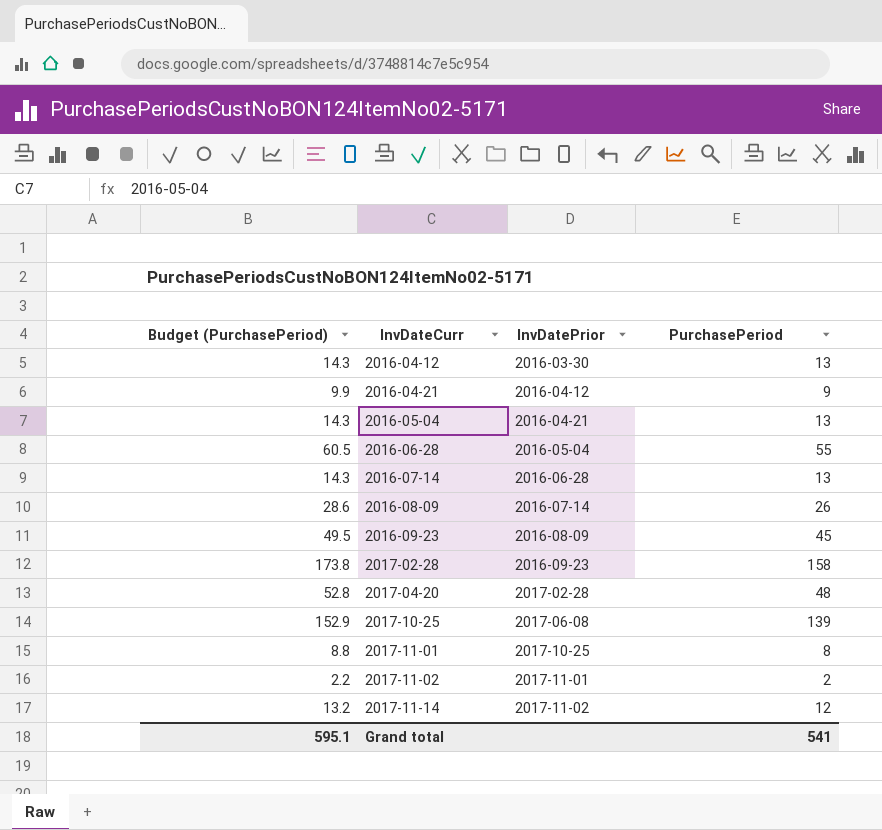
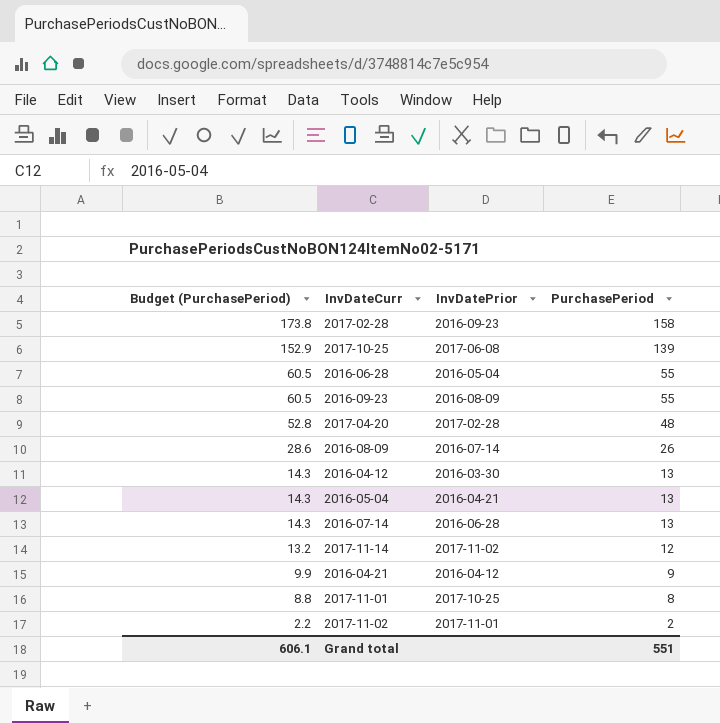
row order: InvDateCurr ascending -> Budget (PurchasePeriod) descending
2016-09-23 | Budget (PurchasePeriod): 49.5 -> 60.5
2016-09-23 | PurchasePeriod: 45 -> 55
Grand total | Budget (PurchasePeriod): 595.1 -> 606.1
Grand total | PurchasePeriod: 541 -> 551

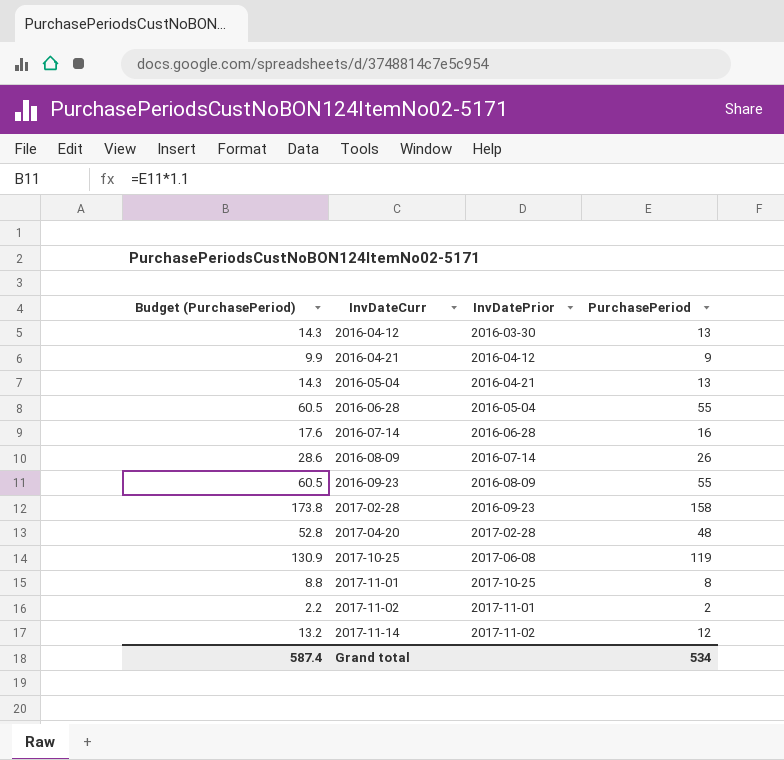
row order: Budget (PurchasePeriod) descending -> InvDateCurr ascending
2016-07-14 | Budget (PurchasePeriod): 14.3 -> 17.6
2016-07-14 | PurchasePeriod: 13 -> 16
2017-10-25 | Budget (PurchasePeriod): 152.9 -> 130.9
2017-10-25 | PurchasePeriod: 139 -> 119
Grand total | Budget (PurchasePeriod): 606.1 -> 587.4
Grand total | PurchasePeriod: 551 -> 534

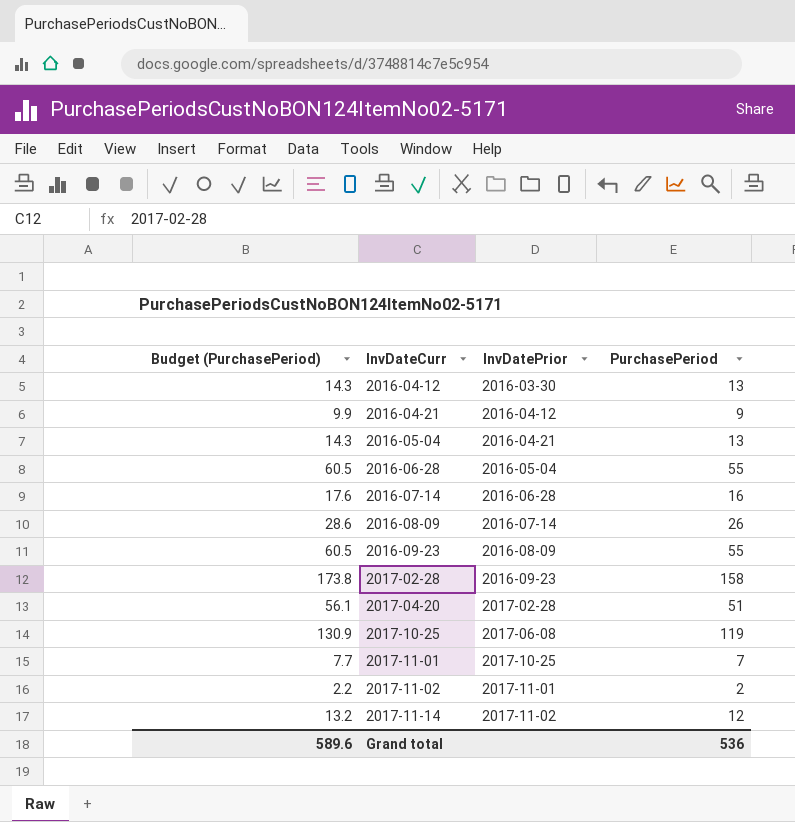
2017-04-20 | Budget (PurchasePeriod): 52.8 -> 56.1
2017-04-20 | PurchasePeriod: 48 -> 51
2017-11-01 | Budget (PurchasePeriod): 8.8 -> 7.7
2017-11-01 | PurchasePeriod: 8 -> 7
Grand total | Budget (PurchasePeriod): 587.4 -> 589.6
Grand total | PurchasePeriod: 534 -> 536

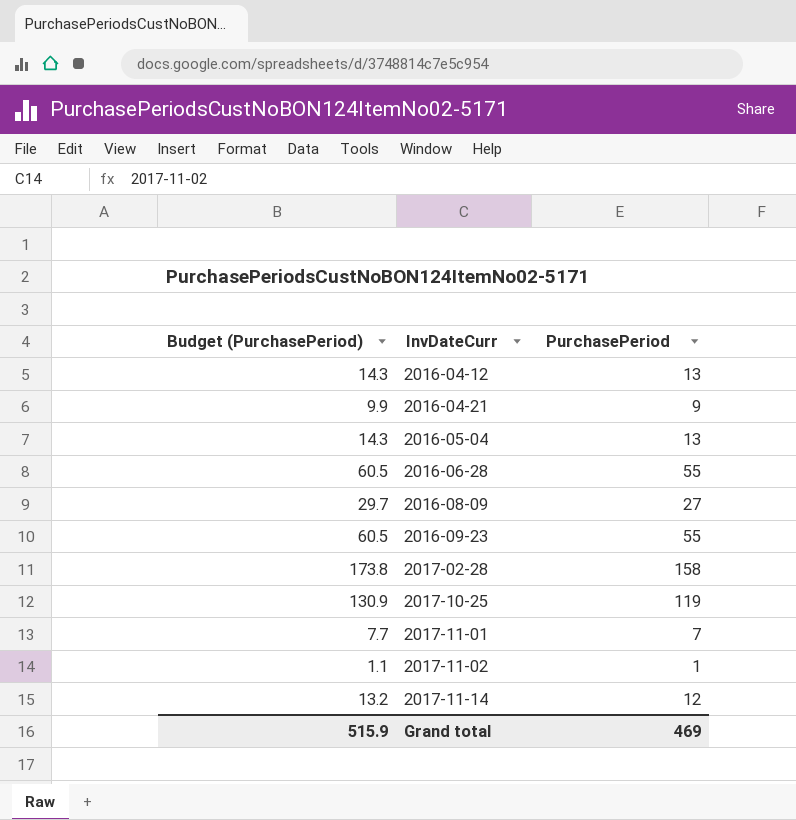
column InvDatePrior | position: 3 -> none
row 2016-07-14: 17.6 | 2016-06-28 | 16 -> none
row 2017-04-20: 56.1 | 2017-02-28 | 51 -> none
2016-08-09 | Budget (PurchasePeriod): 28.6 -> 29.7
2016-08-09 | PurchasePeriod: 26 -> 27
2017-11-02 | Budget (PurchasePeriod): 2.2 -> 1.1
2017-11-02 | PurchasePeriod: 2 -> 1
Grand total | Budget (PurchasePeriod): 589.6 -> 515.9
Grand total | PurchasePeriod: 536 -> 469

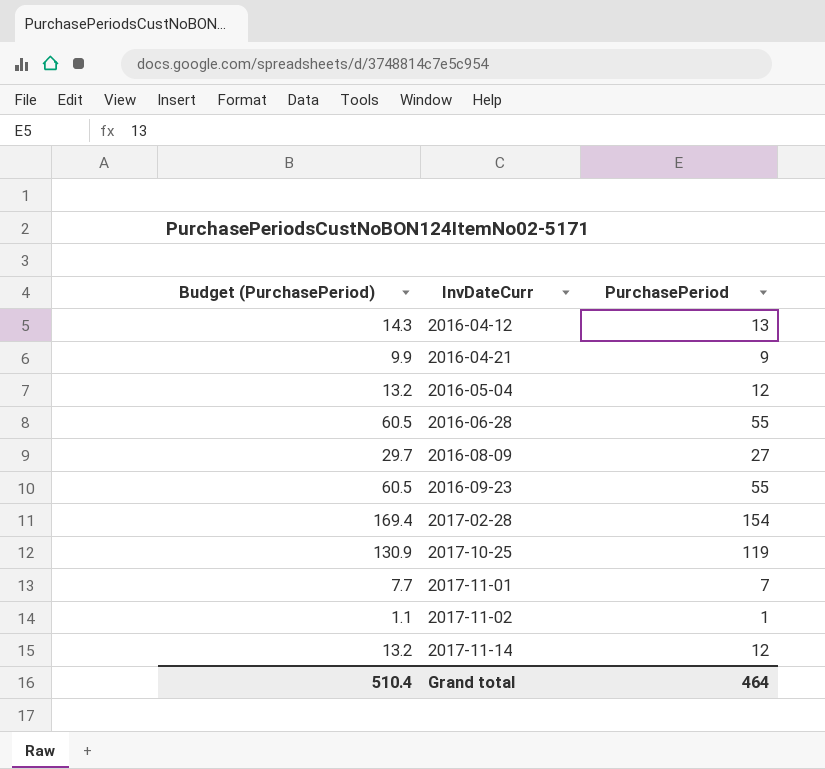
2016-05-04 | Budget (PurchasePeriod): 14.3 -> 13.2
2016-05-04 | PurchasePeriod: 13 -> 12
2017-02-28 | Budget (PurchasePeriod): 173.8 -> 169.4
2017-02-28 | PurchasePeriod: 158 -> 154
Grand total | Budget (PurchasePeriod): 515.9 -> 510.4
Grand total | PurchasePeriod: 469 -> 464

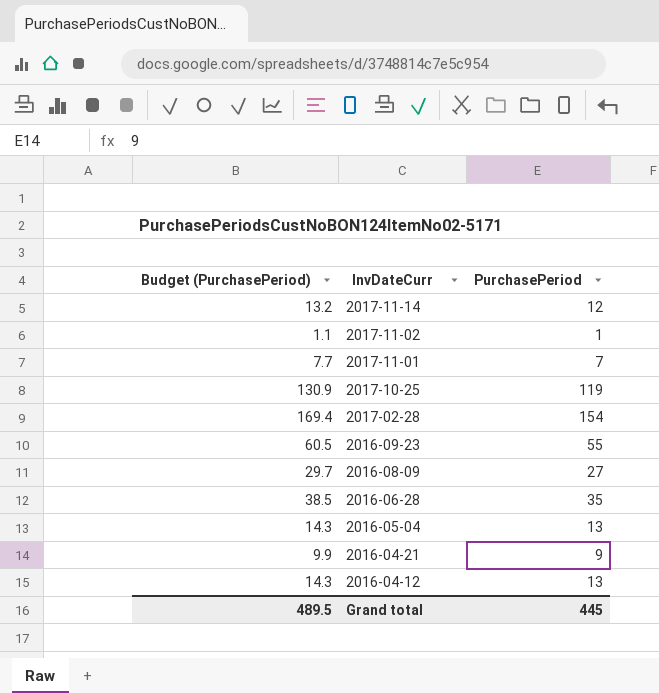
row order: InvDateCurr ascending -> InvDateCurr descending
2016-06-28 | Budget (PurchasePeriod): 60.5 -> 38.5
2016-06-28 | PurchasePeriod: 55 -> 35
2016-05-04 | Budget (PurchasePeriod): 13.2 -> 14.3
2016-05-04 | PurchasePeriod: 12 -> 13
Grand total | Budget (PurchasePeriod): 510.4 -> 489.5
Grand total | PurchasePeriod: 464 -> 445

